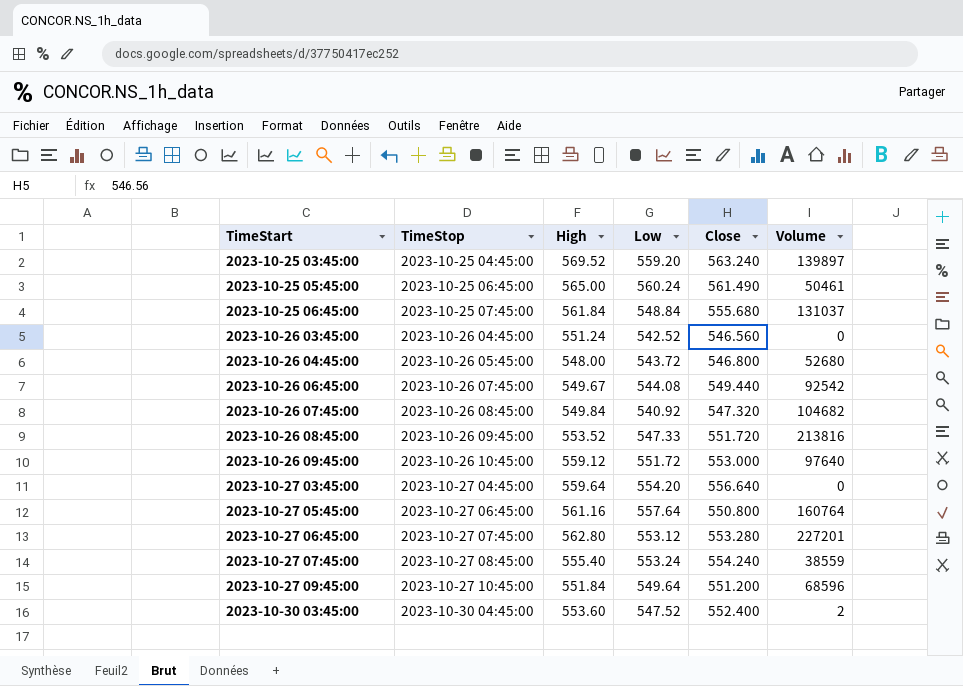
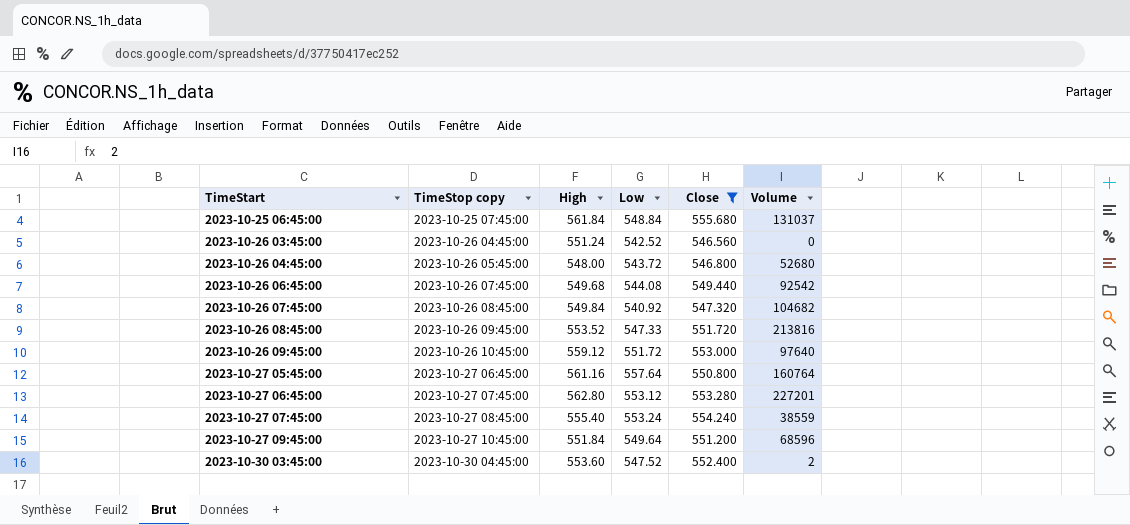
filter: none -> Close <= 555.680
column name: TimeStop -> TimeStop copy
2023-10-26 06:45:00 | High: 549.67 -> 549.68

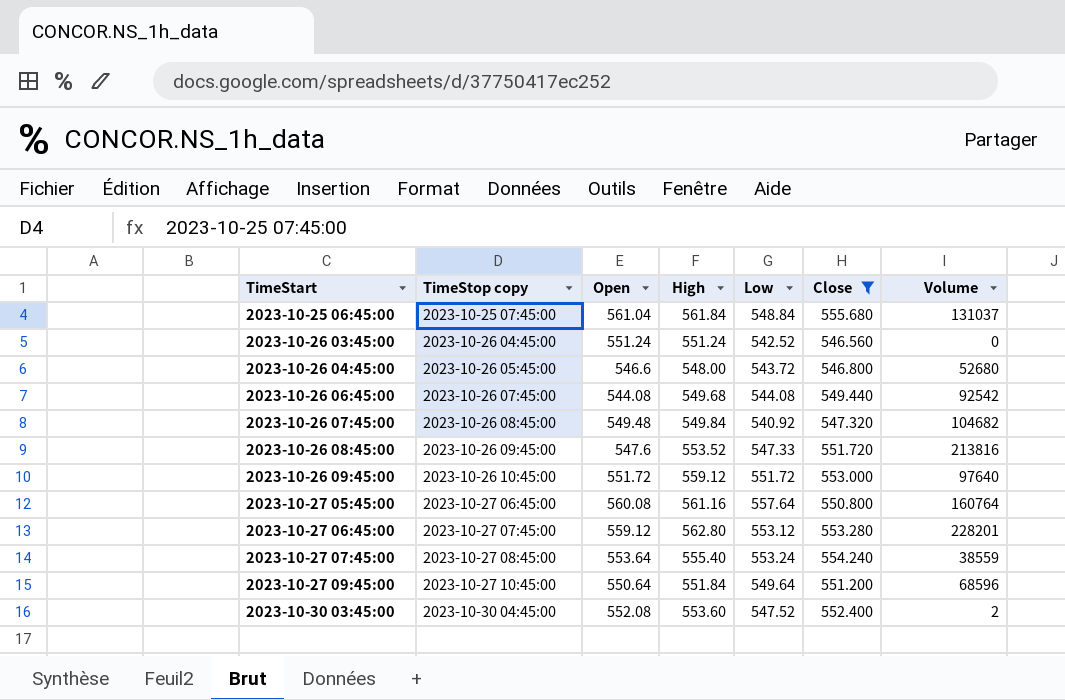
column Open | position: none -> 3
2023-10-27 06:45:00 | Volume: 227201 -> 228201

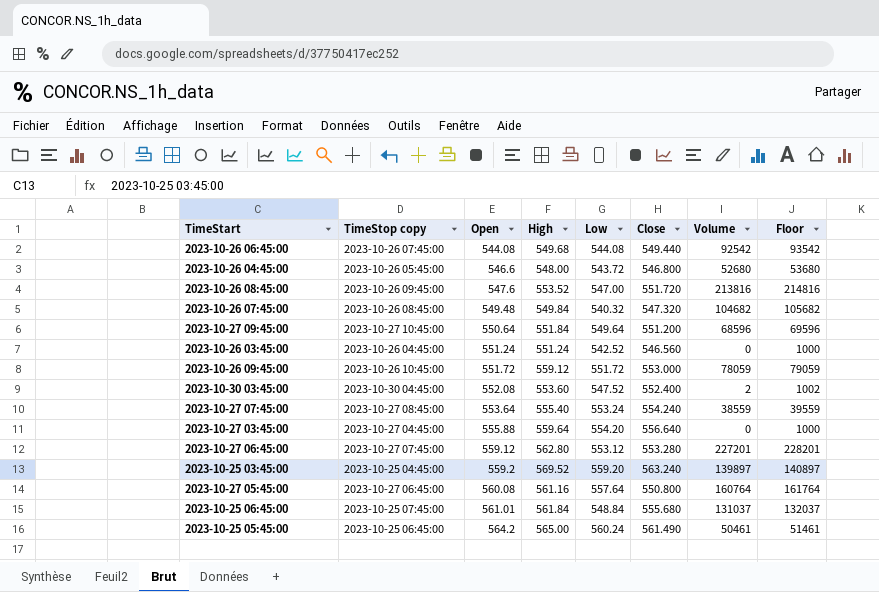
filter: Close <= 555.680 -> none
row order: TimeStart ascending -> Open ascending
column Floor | formula: none -> [Volume] + 1000
2023-10-26 08:45:00 | Low: 547.33 -> 547.00
2023-10-26 07:45:00 | Low: 540.92 -> 540.32
2023-10-26 09:45:00 | Volume: 97640 -> 78059
2023-10-27 06:45:00 | Volume: 228201 -> 227201
2023-10-25 06:45:00 | Open: 561.04 -> 561.01

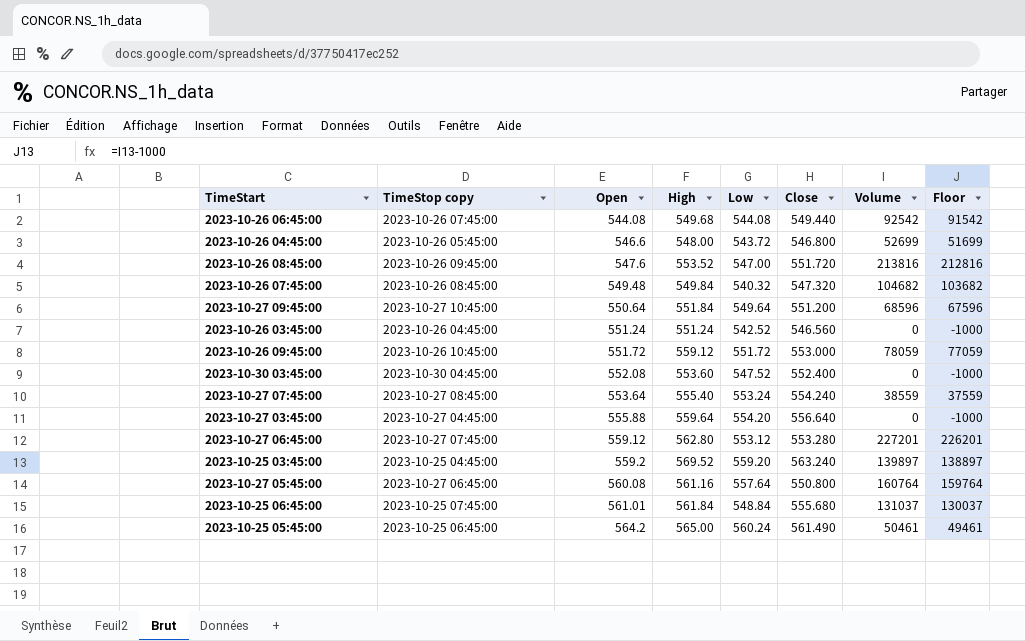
column Floor | formula: [Volume] + 1000 -> [Volume] - 1000
2023-10-26 04:45:00 | Volume: 52680 -> 52699
2023-10-30 03:45:00 | Volume: 2 -> 0

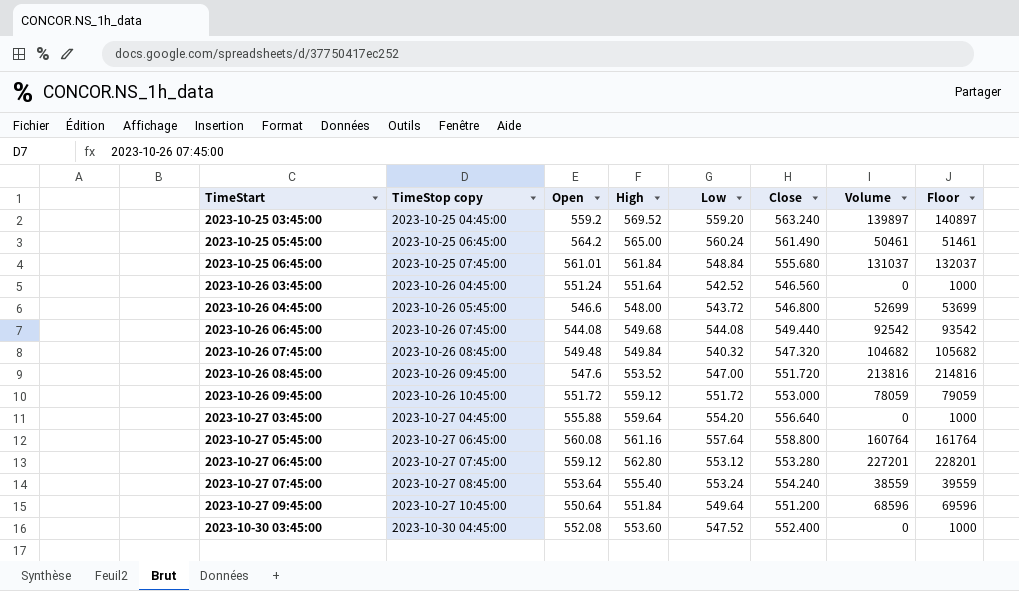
row order: Open ascending -> TimeStart ascending
column Floor | formula: [Volume] - 1000 -> [Volume] + 1000
2023-10-26 03:45:00 | High: 551.24 -> 551.64
2023-10-27 05:45:00 | Close: 550.800 -> 558.800

